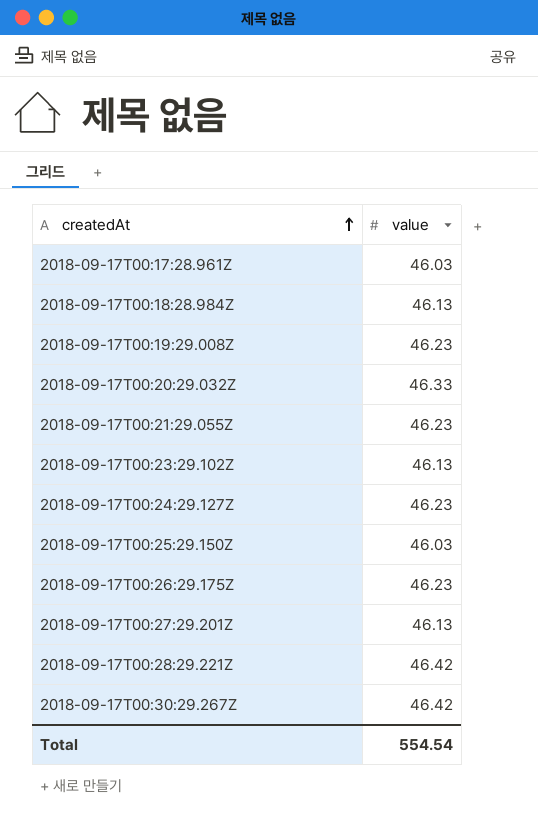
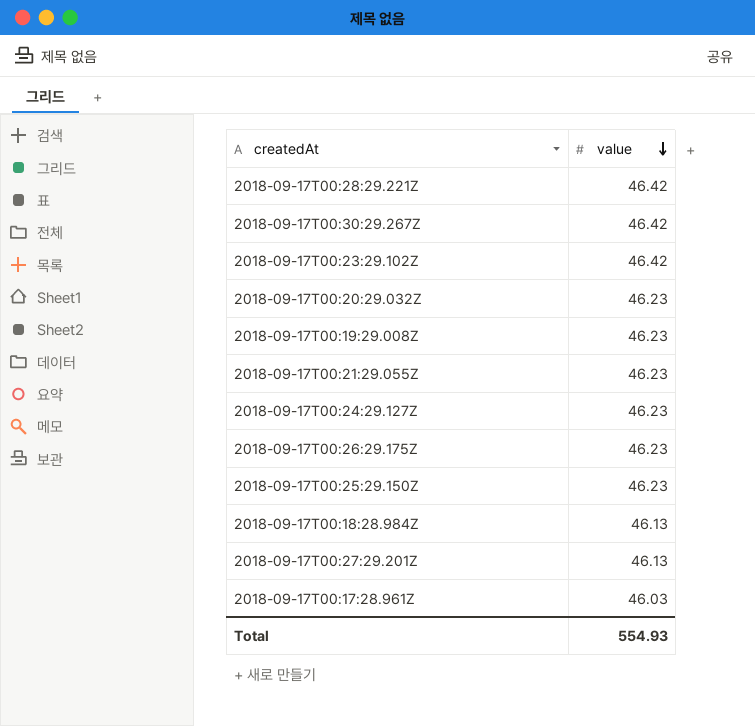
row order: createdAt ascending -> value descending
2018-09-17T00:23:29.102Z | value: 46.13 -> 46.42
2018-09-17T00:20:29.032Z | value: 46.33 -> 46.23
2018-09-17T00:25:29.150Z | value: 46.03 -> 46.23
Total | value: 554.54 -> 554.93

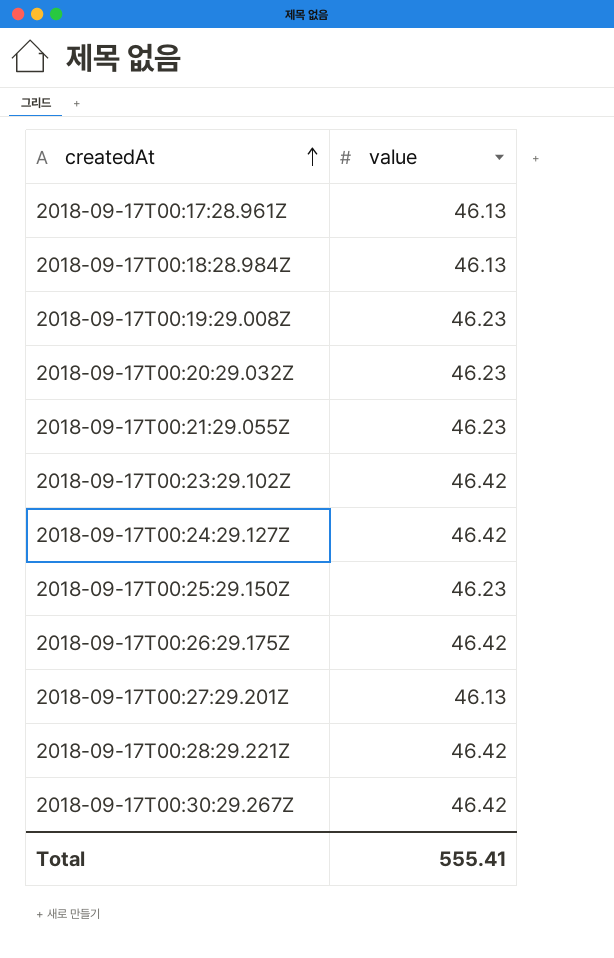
row order: value descending -> createdAt ascending
2018-09-17T00:17:28.961Z | value: 46.03 -> 46.13
2018-09-17T00:24:29.127Z | value: 46.23 -> 46.42
2018-09-17T00:26:29.175Z | value: 46.23 -> 46.42
Total | value: 554.93 -> 555.41

